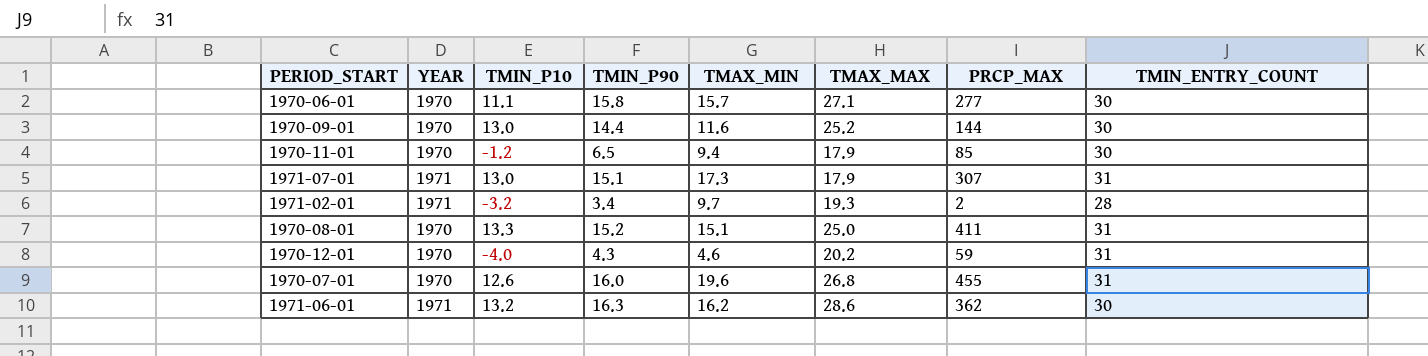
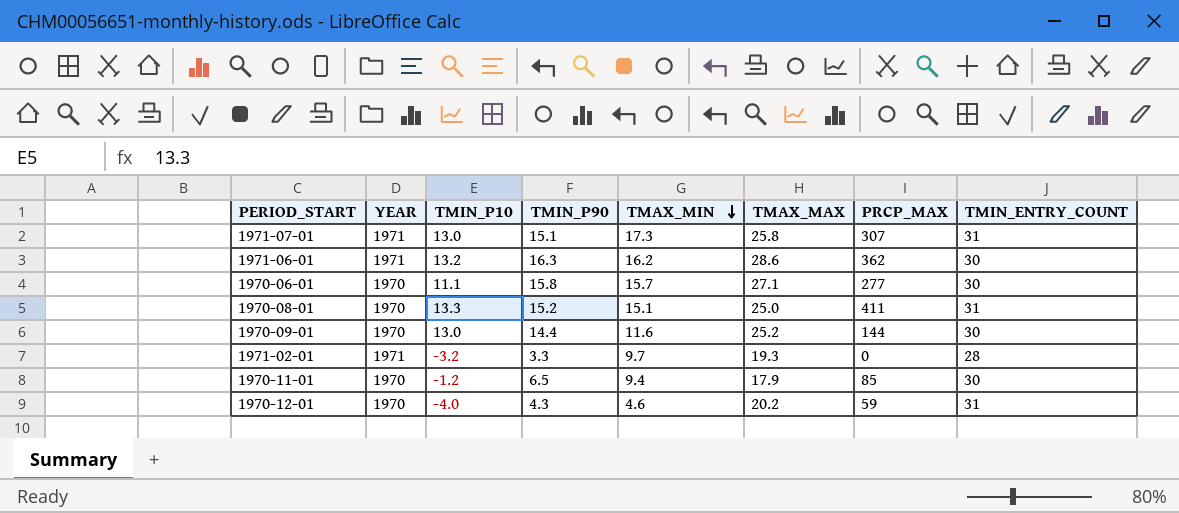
row order: none -> TMAX_MIN descending
row 1970-07-01: 1970 | 12.6 | 16.0 | 19.6 | 26.8 | 455 | 31 -> none
1971-07-01 | TMAX_MAX: 17.9 -> 25.8
1971-02-01 | TMIN_P90: 3.4 -> 3.3
1971-02-01 | PRCP_MAX: 2 -> 0

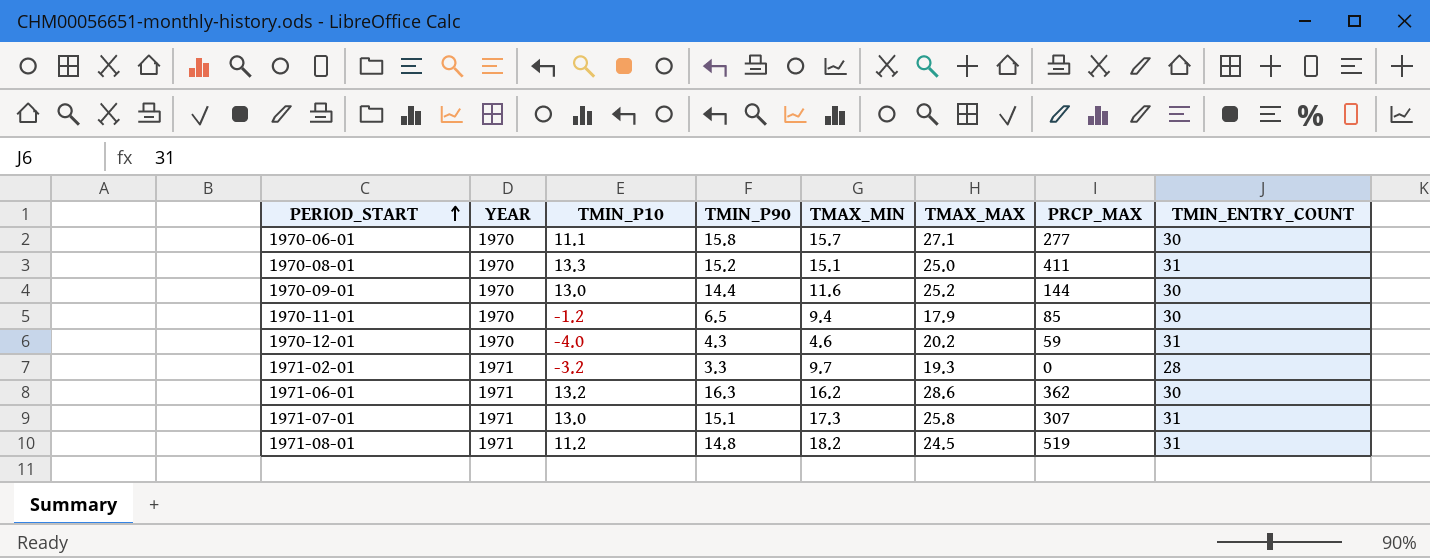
row order: TMAX_MIN descending -> PERIOD_START ascending
row 1971-08-01: none -> 1971 | 11.2 | 14.8 | 18.2 | 24.5 | 519 | 31

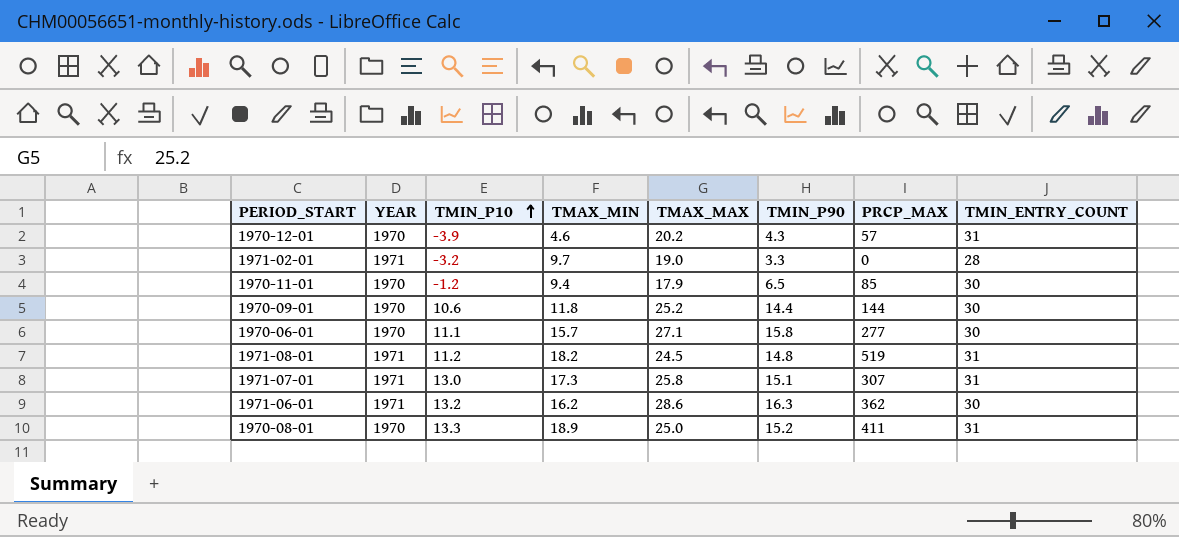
row order: PERIOD_START ascending -> TMIN_P10 ascending
column TMIN_P90 | position: 4 -> 6
1970-12-01 | TMIN_P10: -4.0 -> -3.9
1970-12-01 | PRCP_MAX: 59 -> 57
1971-02-01 | TMAX_MAX: 19.3 -> 19.0
1970-09-01 | TMIN_P10: 13.0 -> 10.6
1970-09-01 | TMAX_MIN: 11.6 -> 11.8
1970-08-01 | TMAX_MIN: 15.1 -> 18.9

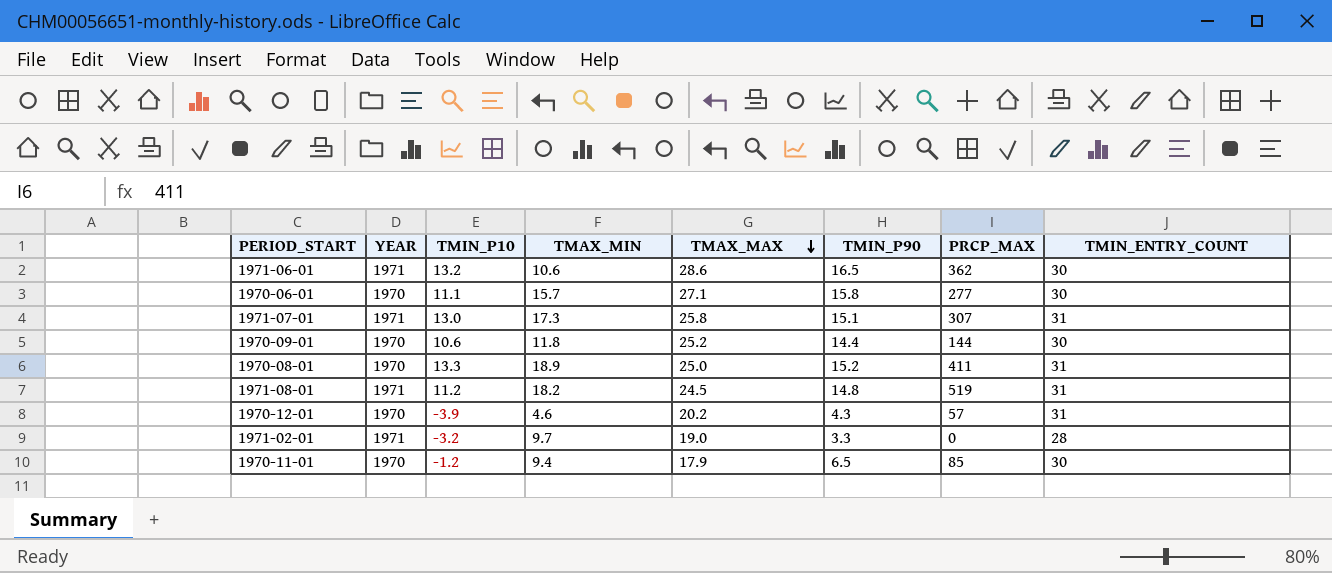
row order: TMIN_P10 ascending -> TMAX_MAX descending
1971-06-01 | TMAX_MIN: 16.2 -> 10.6
1971-06-01 | TMIN_P90: 16.3 -> 16.5

